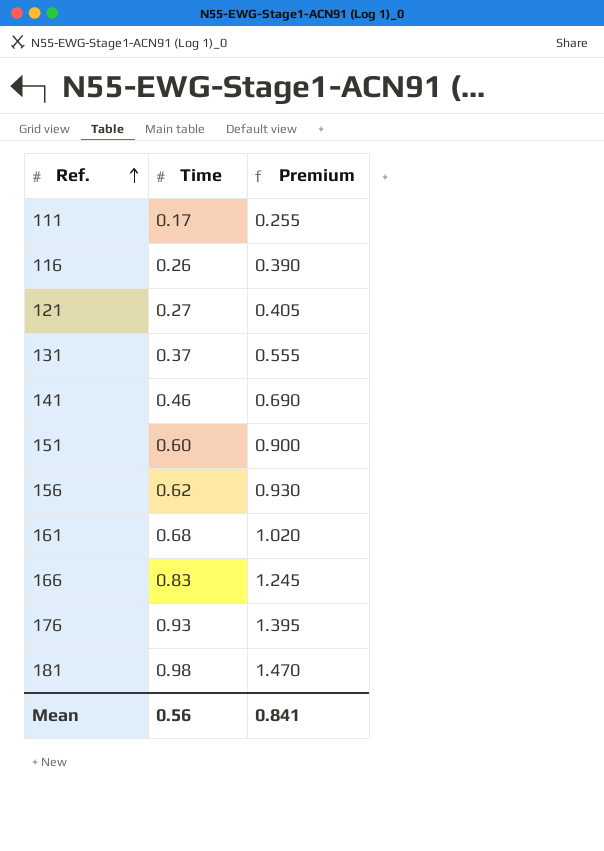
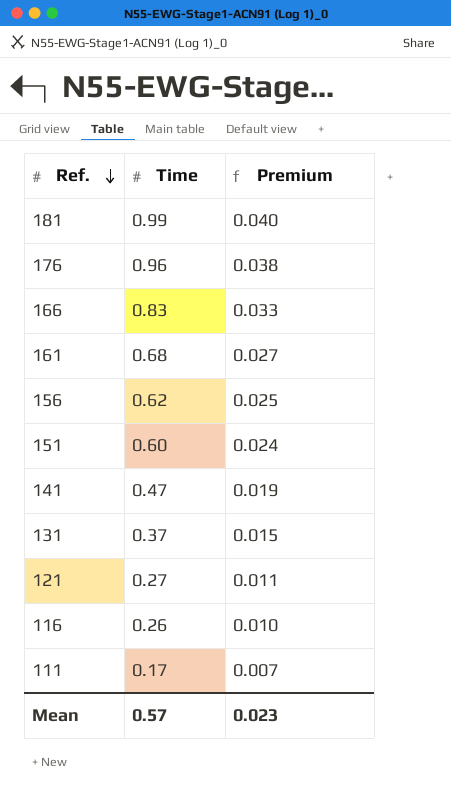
row order: Ref. ascending -> Ref. descending
column Premium | formula: [Time] * 1.5 -> [Time] * 0.04
181 | Time: 0.98 -> 0.99
176 | Time: 0.93 -> 0.96
141 | Time: 0.46 -> 0.47
Mean | Time: 0.56 -> 0.57
Mean | Premium: 0.841 -> 0.023

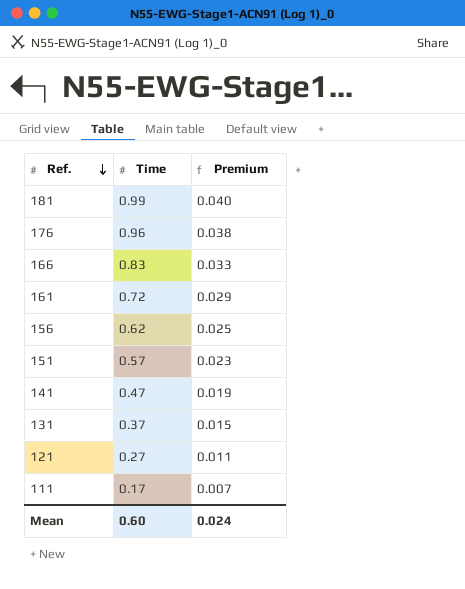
row 116: 0.26 | 0.010 -> none
161 | Time: 0.68 -> 0.72
161 | Premium: 0.027 -> 0.029
151 | Time: 0.60 -> 0.57
151 | Premium: 0.024 -> 0.023
Mean | Time: 0.57 -> 0.60
Mean | Premium: 0.023 -> 0.024

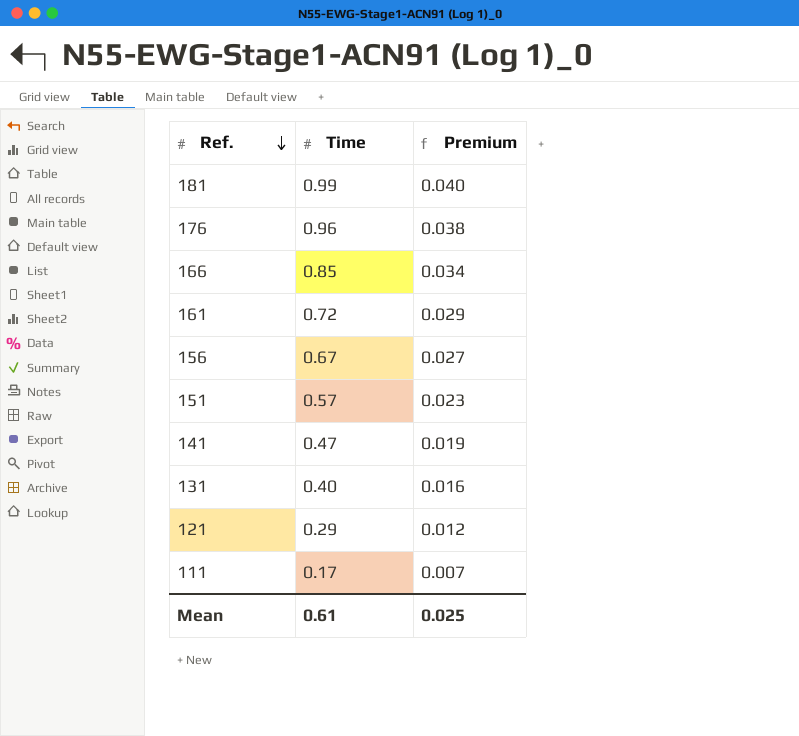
166 | Time: 0.83 -> 0.85
166 | Premium: 0.033 -> 0.034
156 | Time: 0.62 -> 0.67
156 | Premium: 0.025 -> 0.027
131 | Time: 0.37 -> 0.40
131 | Premium: 0.015 -> 0.016
121 | Time: 0.27 -> 0.29
121 | Premium: 0.011 -> 0.012
Mean | Time: 0.60 -> 0.61
Mean | Premium: 0.024 -> 0.025

